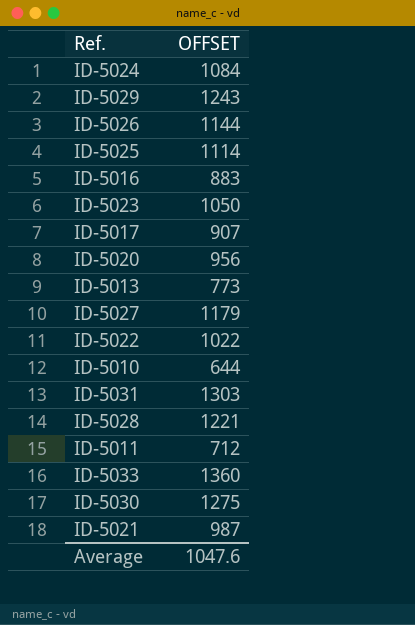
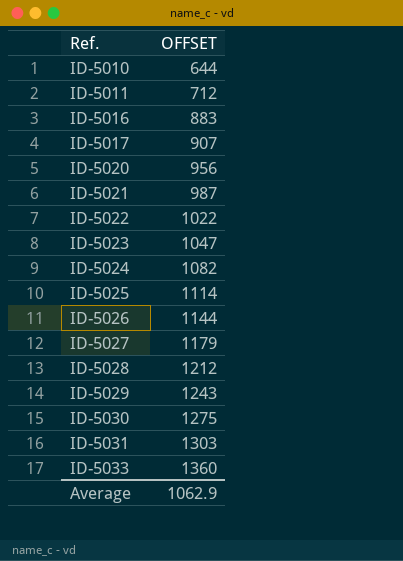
row order: none -> Ref. ascending
row ID-5013: 773 -> none
ID-5023 | OFFSET: 1050 -> 1047
ID-5024 | OFFSET: 1084 -> 1082
ID-5028 | OFFSET: 1221 -> 1212
Average | OFFSET: 1047.6 -> 1062.9

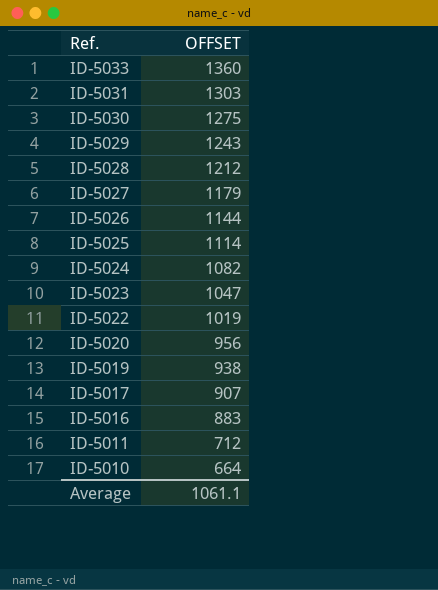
row order: Ref. ascending -> Ref. descending
row ID-5021: 987 -> none
ID-5022 | OFFSET: 1022 -> 1019
row ID-5019: none -> 938
ID-5010 | OFFSET: 644 -> 664
Average | OFFSET: 1062.9 -> 1061.1

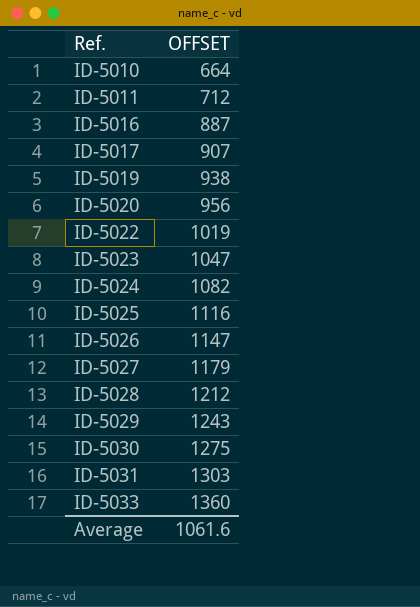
row order: Ref. descending -> Ref. ascending
ID-5016 | OFFSET: 883 -> 887
ID-5025 | OFFSET: 1114 -> 1116
ID-5026 | OFFSET: 1144 -> 1147
Average | OFFSET: 1061.1 -> 1061.6

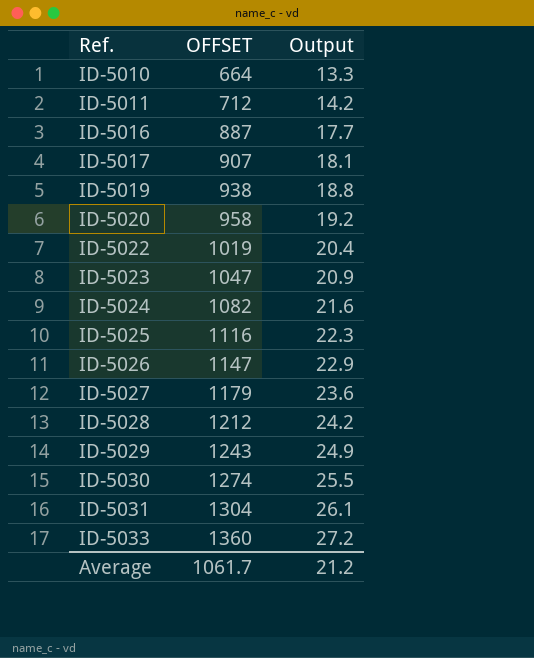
column Output | formula: none -> [OFFSET] * 0.02
ID-5020 | OFFSET: 956 -> 958
ID-5030 | OFFSET: 1275 -> 1274
ID-5031 | OFFSET: 1303 -> 1304
Average | OFFSET: 1061.6 -> 1061.7

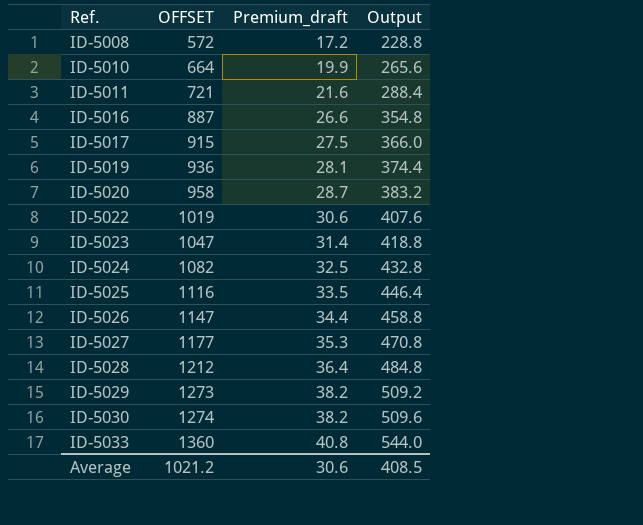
column Premium_draft | formula: none -> [OFFSET] * 0.03
column Output | formula: [OFFSET] * 0.02 -> [OFFSET] * 0.4
row ID-5031: 1304 | 26.1 -> none
row ID-5008: none -> 572 | 17.2 | 228.8
ID-5011 | OFFSET: 712 -> 721
ID-5017 | OFFSET: 907 -> 915
ID-5019 | OFFSET: 938 -> 936
ID-5027 | OFFSET: 1179 -> 1177
ID-5029 | OFFSET: 1243 -> 1273
Average | OFFSET: 1061.7 -> 1021.2
Average | Output: 21.2 -> 408.5

